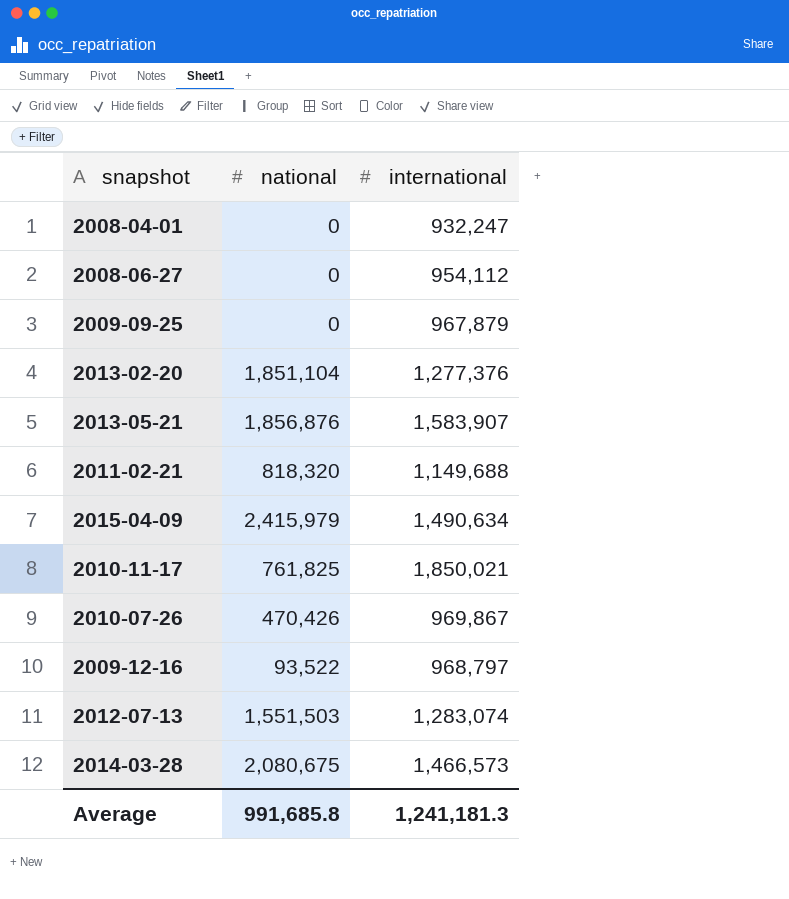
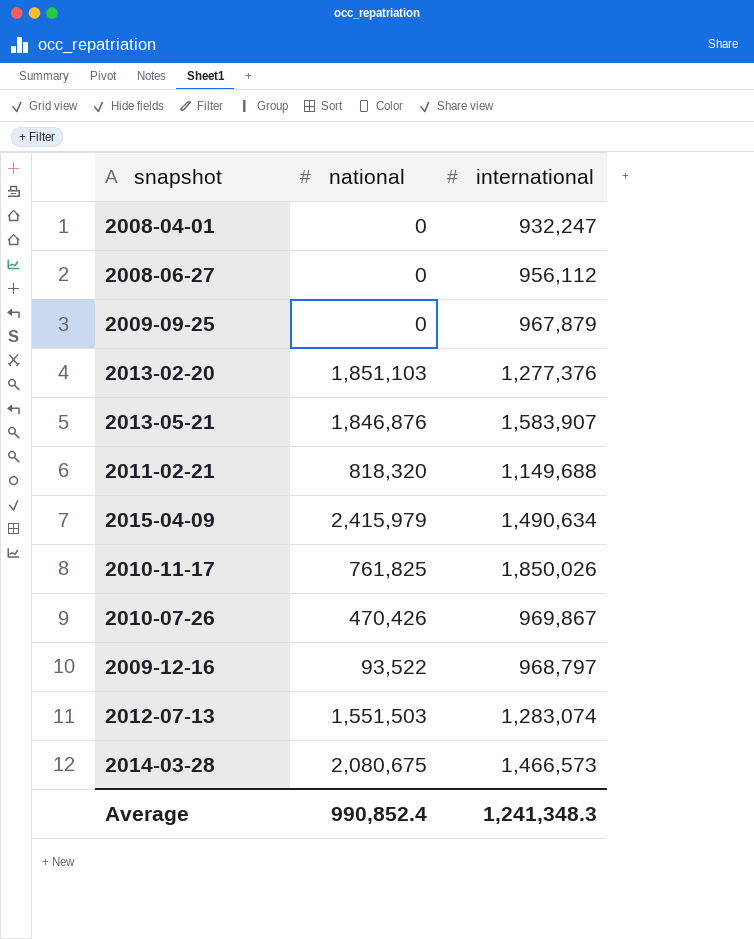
2008-06-27 | international: 954,112 -> 956,112
2013-02-20 | national: 1,851,104 -> 1,851,103
2013-05-21 | national: 1,856,876 -> 1,846,876
2010-11-17 | international: 1,850,021 -> 1,850,026
Average | national: 991,685.8 -> 990,852.4
Average | international: 1,241,181.3 -> 1,241,348.3

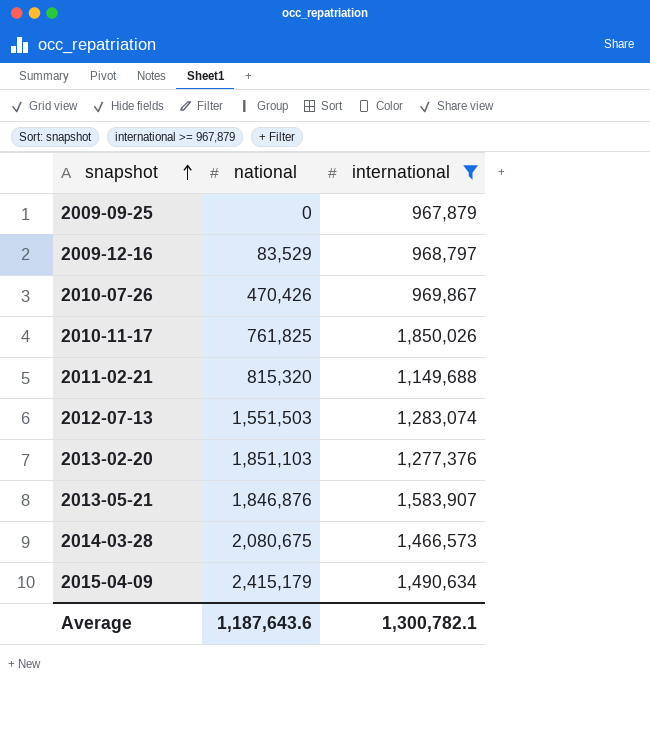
filter: none -> international >= 967,879
row order: none -> snapshot ascending
2009-12-16 | national: 93,522 -> 83,529
2011-02-21 | national: 818,320 -> 815,320
2015-04-09 | national: 2,415,979 -> 2,415,179
Average | national: 990,852.4 -> 1,187,643.6
Average | international: 1,241,348.3 -> 1,300,782.1

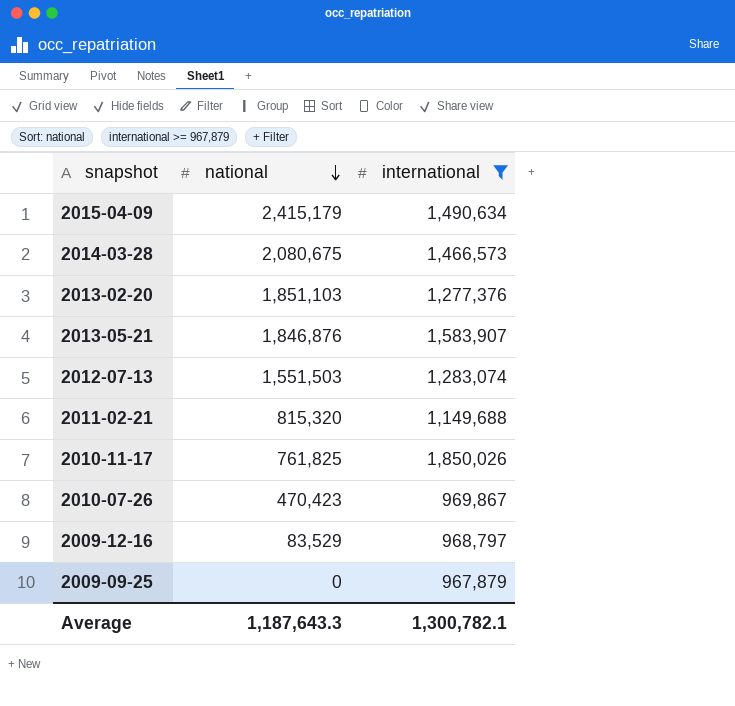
row order: snapshot ascending -> national descending
2010-07-26 | national: 470,426 -> 470,423
Average | national: 1,187,643.6 -> 1,187,643.3

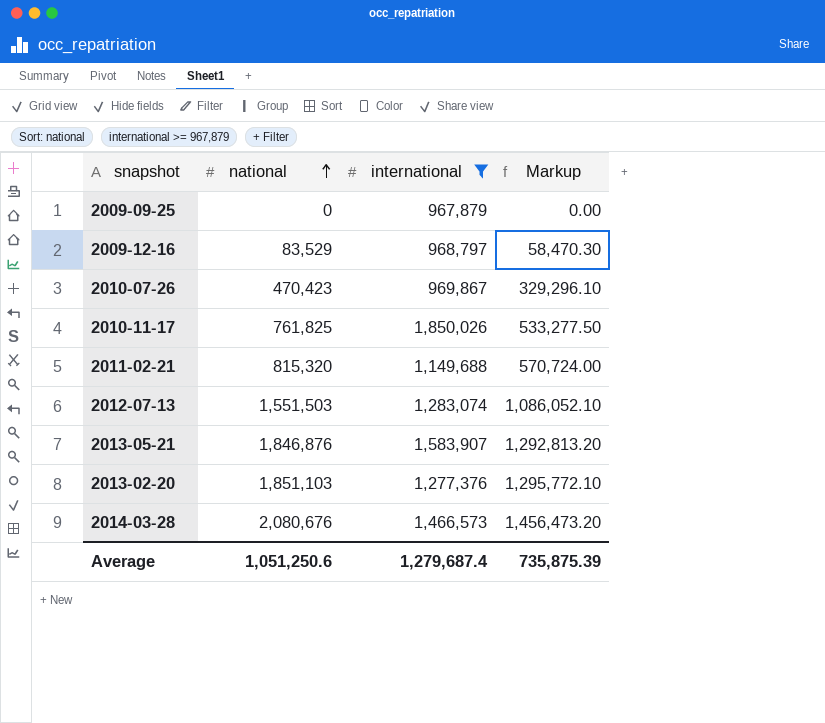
row order: national descending -> national ascending
column Markup | formula: none -> [national] * 0.7
row 2015-04-09: 2,415,179 | 1,490,634 -> none
2014-03-28 | national: 2,080,675 -> 2,080,676
Average | national: 1,187,643.3 -> 1,051,250.6
Average | international: 1,300,782.1 -> 1,279,687.4

